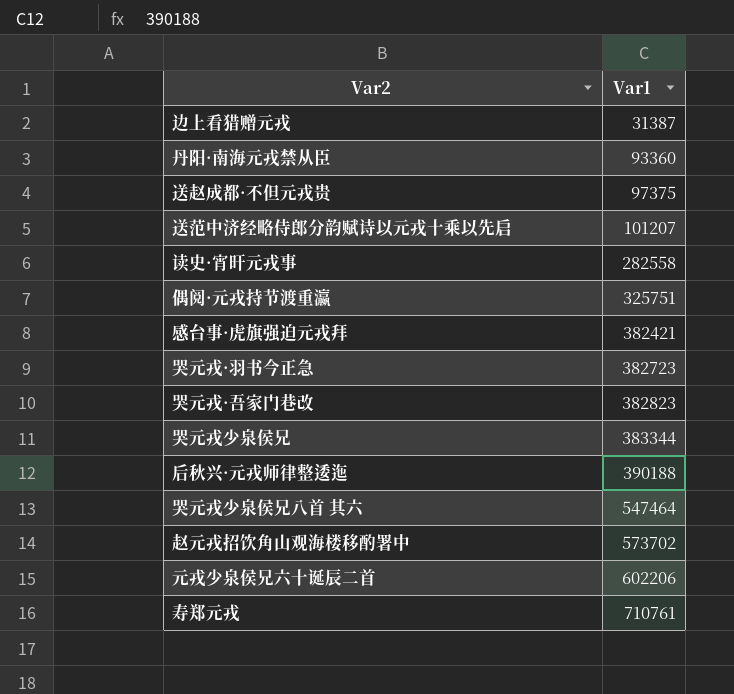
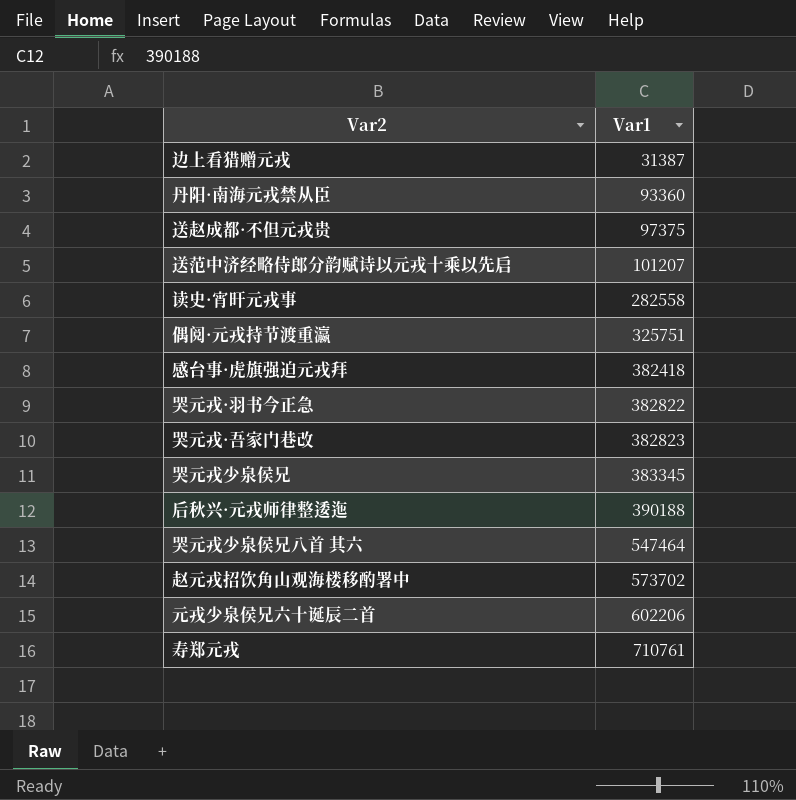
感台事·虎旗强迫元戎拜 | Var1: 382421 -> 382418
哭元戎·羽书今正急 | Var1: 382723 -> 382822
哭元戎少泉侯兄 | Var1: 383344 -> 383345

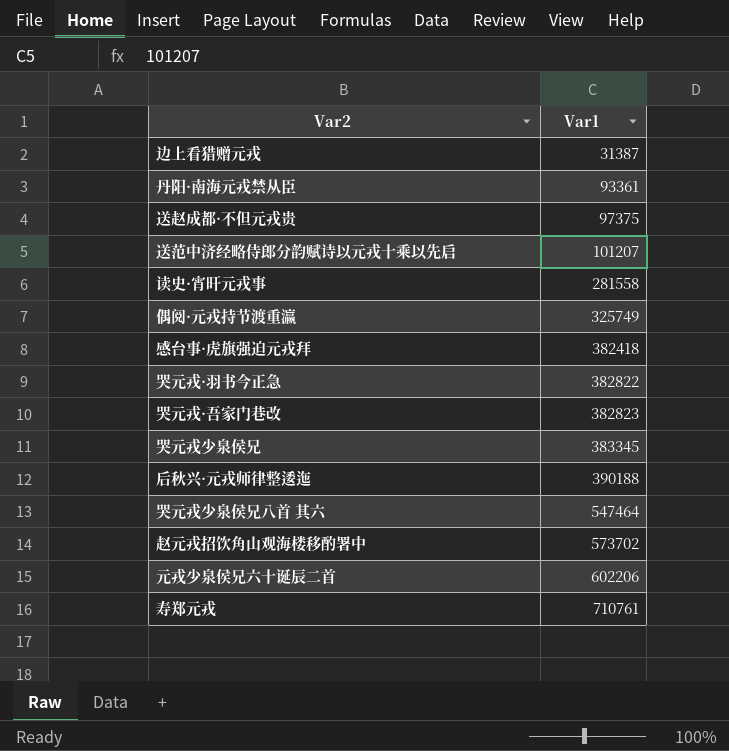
丹阳·南海元戎禁从臣 | Var1: 93360 -> 93361
读史·宵旰元戎事 | Var1: 282558 -> 281558
偶阅·元戎持节渡重瀛 | Var1: 325751 -> 325749

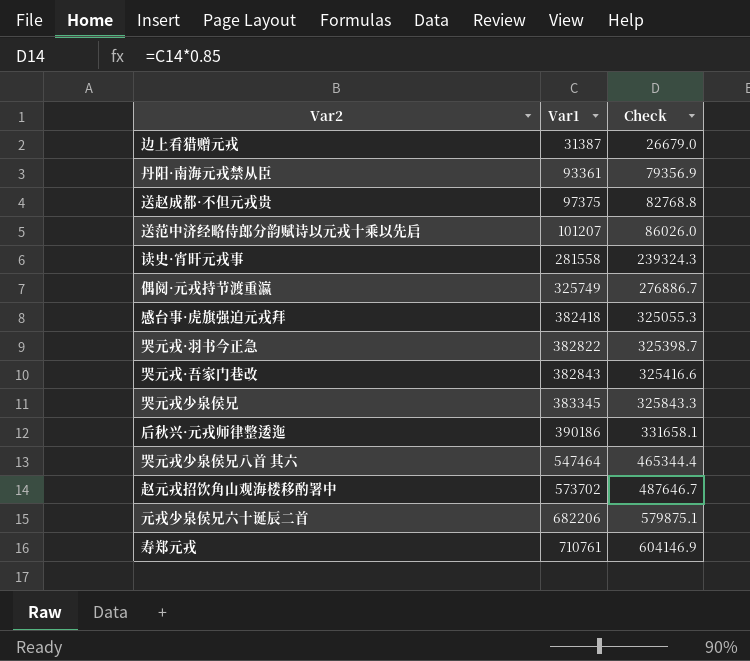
column Check | formula: none -> [Var1] * 0.85
哭元戎·吾家门巷改 | Var1: 382823 -> 382843
后秋兴·元戎师律整逶迤 | Var1: 390188 -> 390186
元戎少泉侯兄六十诞辰二首 | Var1: 602206 -> 682206

